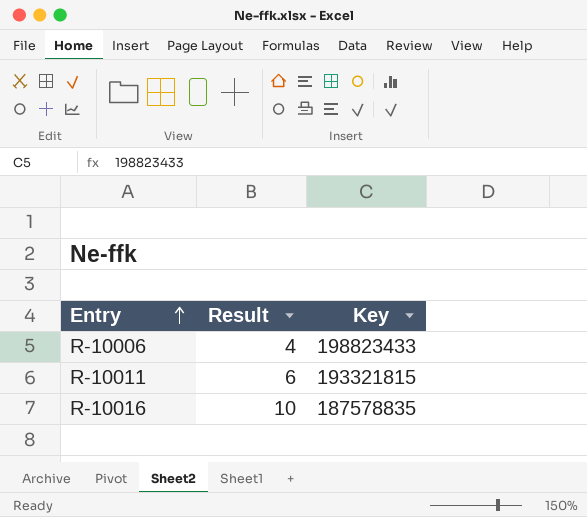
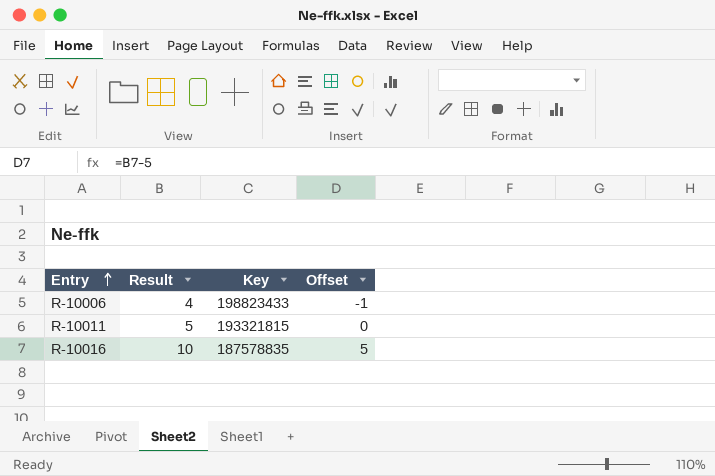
column Offset | formula: none -> [Result] - 5
R-10011 | Result: 6 -> 5

